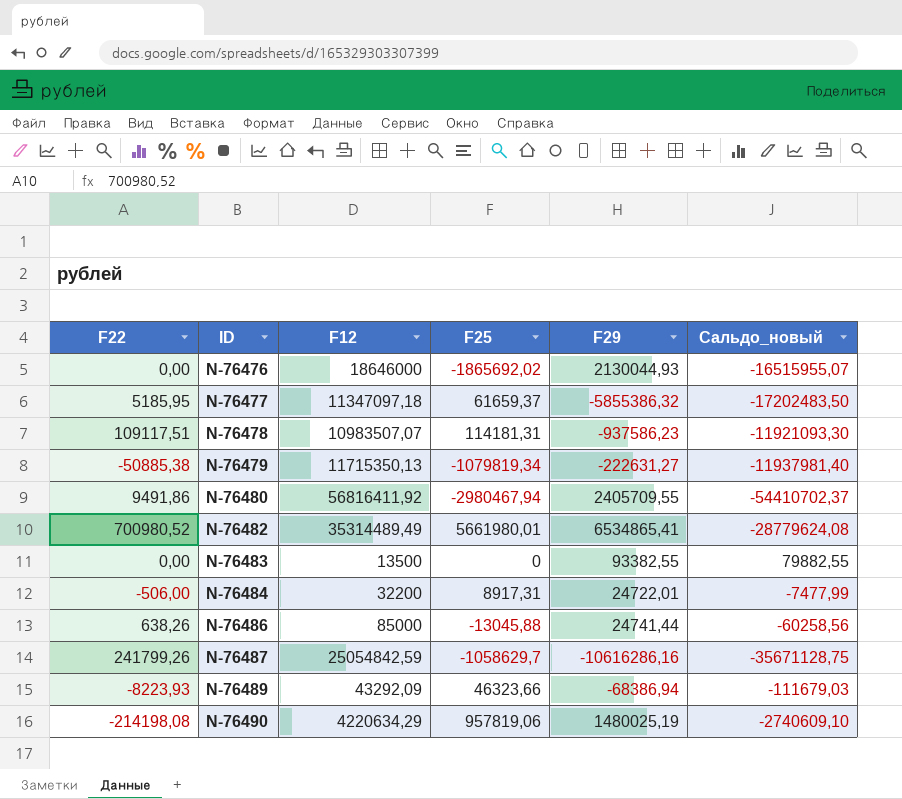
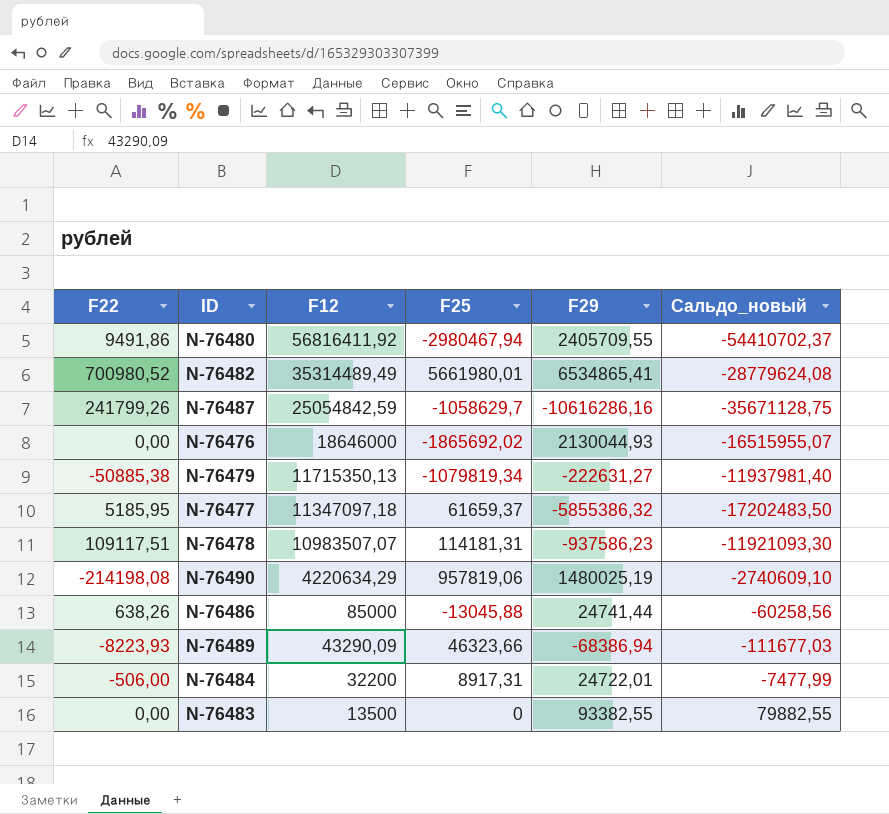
row order: ID ascending -> F12 descending
N-76489 | F12: 43292,09 -> 43290,09
N-76489 | Сальдо_новый: -111679,03 -> -111677,03

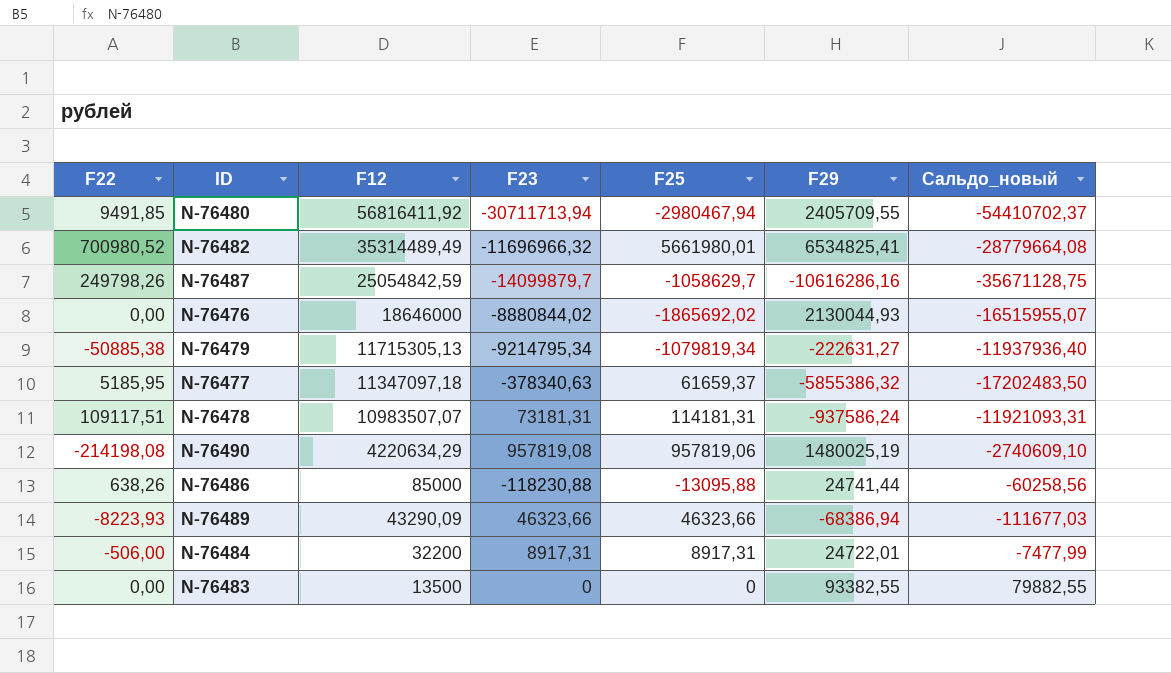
column F23 | position: none -> 4
N-76480 | F22: 9491,86 -> 9491,85
N-76482 | F29: 6534865,41 -> 6534825,41
N-76482 | Сальдо_новый: -28779624,08 -> -28779664,08
N-76487 | F22: 241799,26 -> 249798,26
N-76479 | F12: 11715350,13 -> 11715305,13
N-76479 | Сальдо_новый: -11937981,40 -> -11937936,40
N-76478 | F29: -937586,23 -> -937586,24
N-76478 | Сальдо_новый: -11921093,30 -> -11921093,31
N-76486 | F25: -13045,88 -> -13095,88

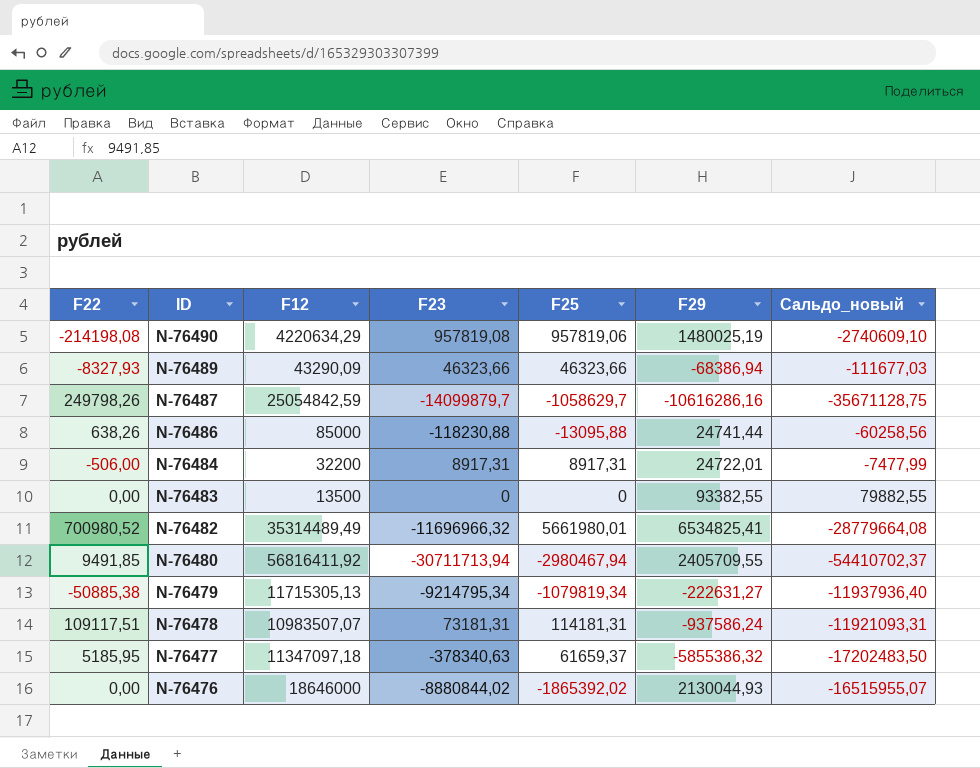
row order: F12 descending -> ID descending
N-76489 | F22: -8223,93 -> -8327,93
N-76476 | F25: -1865692,02 -> -1865392,02

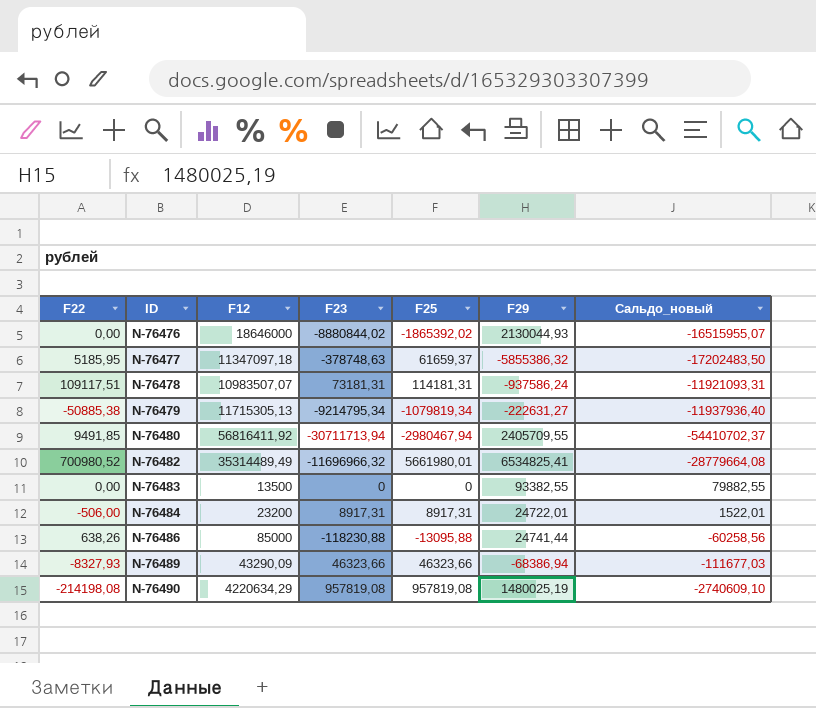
row order: ID descending -> ID ascending
row N-76487: 249798,26 | 25054842,59 | -14099879,7 | -1058629,7 | -10616286,16 | -35671128,75 -> none
N-76477 | F23: -378340,63 -> -378748,63
N-76484 | F12: 32200 -> 23200
N-76484 | Сальдо_новый: -7477,99 -> 1522,01
N-76490 | F25: 957819,06 -> 957819,08

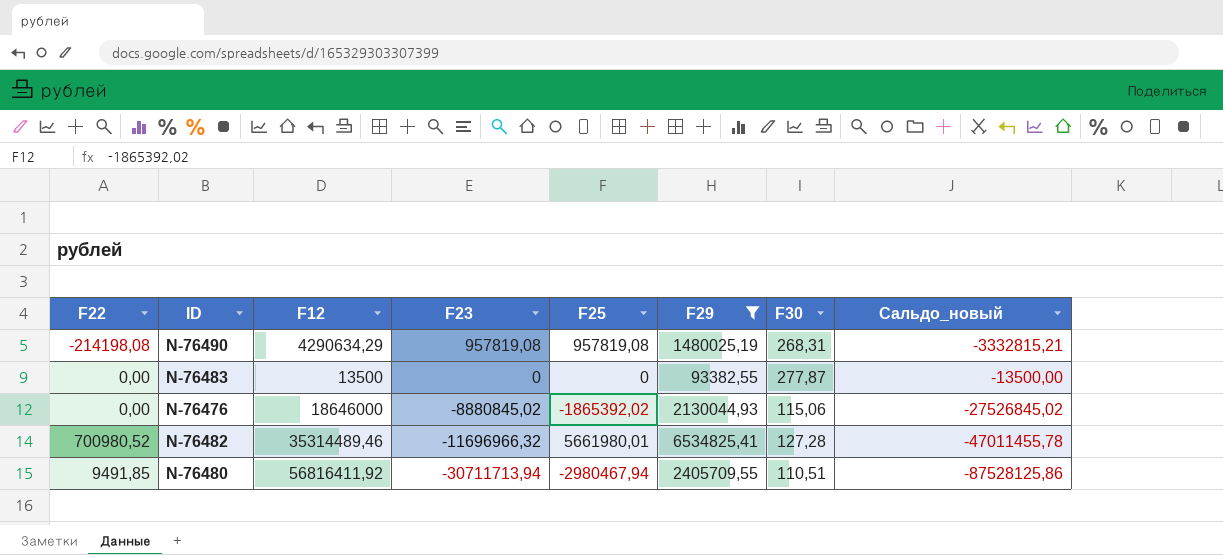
filter: none -> F29 >= 93382,55
row order: ID ascending -> F23 descending
column F30 | position: none -> 7
column Сальдо_новый | formula: [F29] - [F12] -> [F23] - [F12]
N-76490 | F12: 4220634,29 -> 4290634,29
N-76476 | F23: -8880844,02 -> -8880845,02
N-76482 | F12: 35314489,49 -> 35314489,46

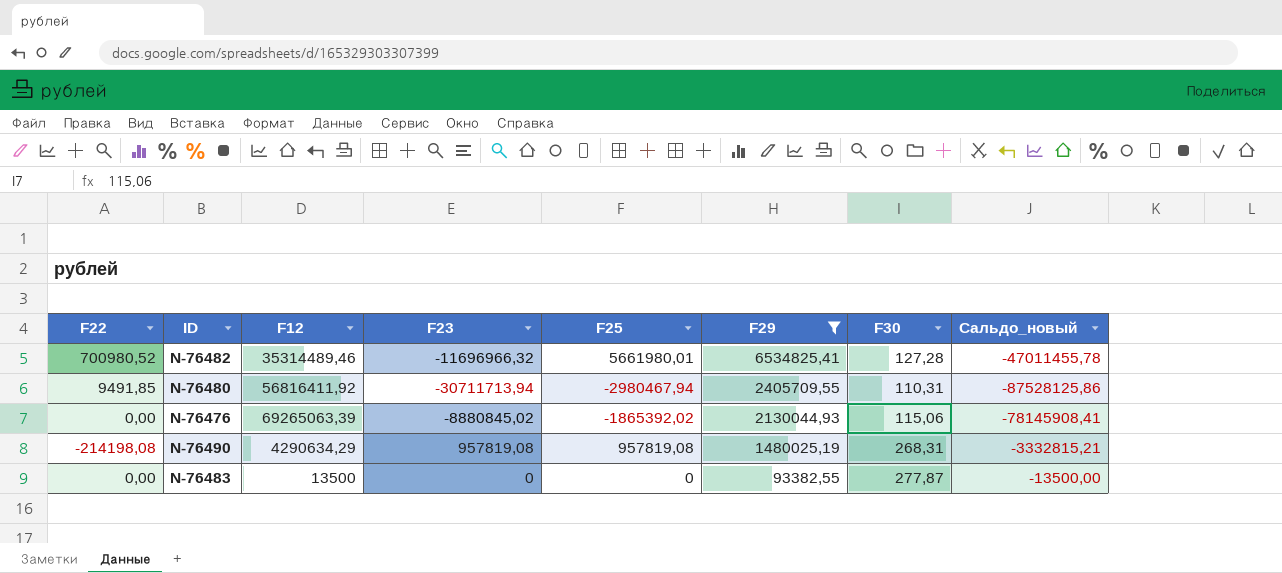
row order: F23 descending -> F29 descending
N-76480 | F30: 110,51 -> 110,31
N-76476 | F12: 18646000 -> 69265063,39
N-76476 | Сальдо_новый: -27526845,02 -> -78145908,41

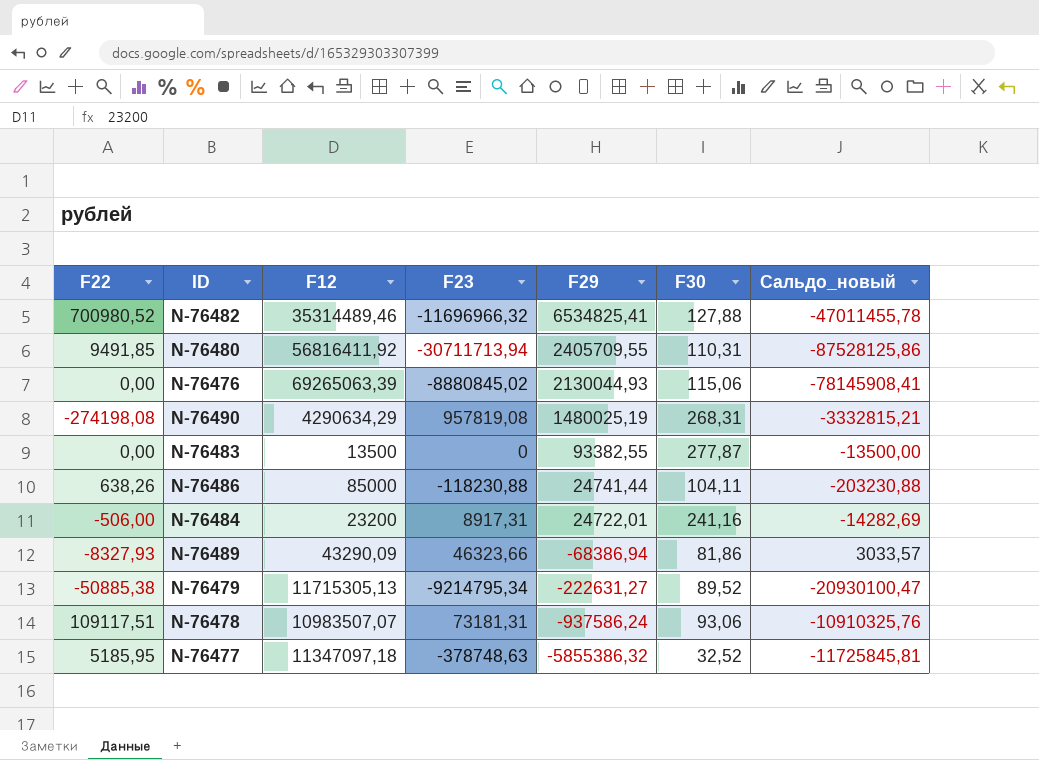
filter: F29 >= 93382,55 -> none
column F25 | position: 5 -> none
N-76482 | F30: 127,28 -> 127,88
N-76490 | F22: -214198,08 -> -274198,08

